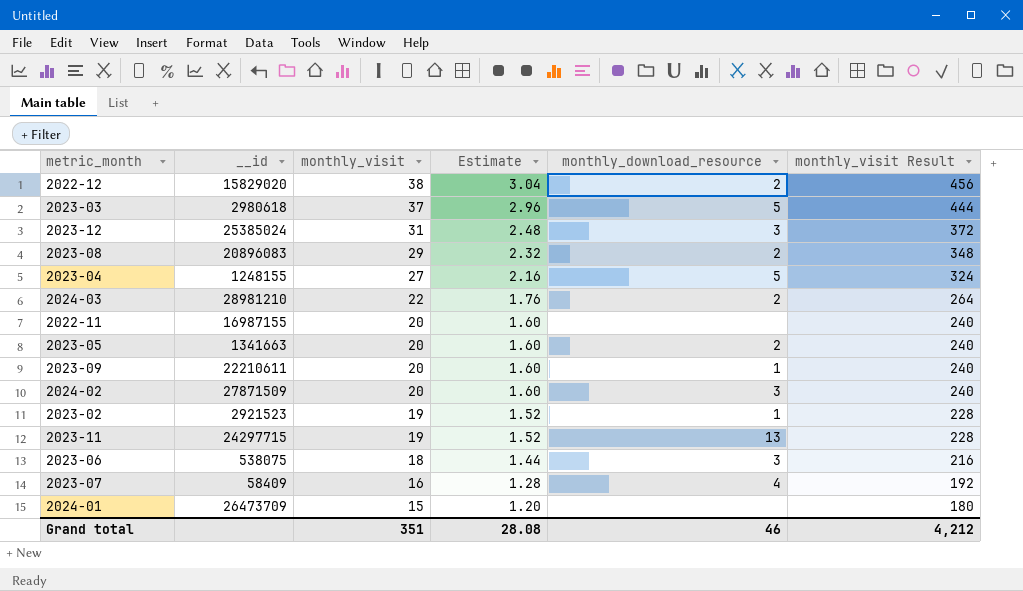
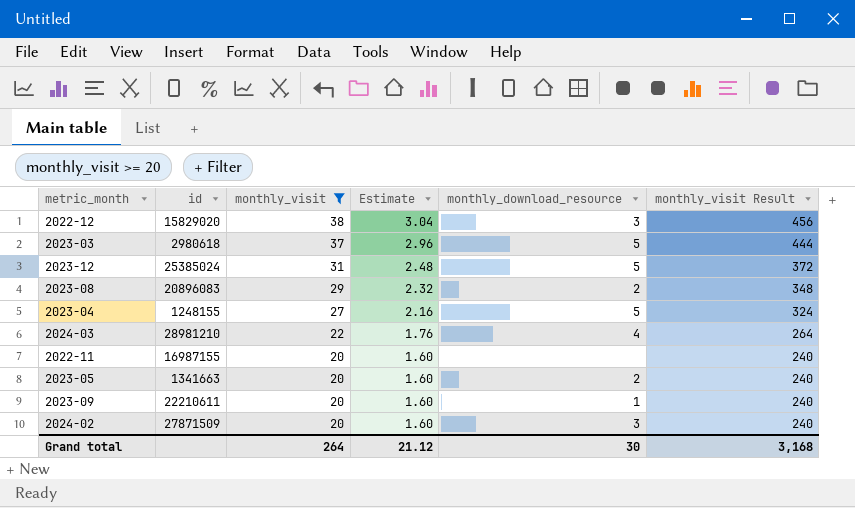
filter: none -> monthly_visit >= 20
column name: __id -> id
2022-12 | monthly_download_resource: 2 -> 3
2023-12 | monthly_download_resource: 3 -> 5
2024-03 | monthly_download_resource: 2 -> 4
Grand total | monthly_visit: 351 -> 264
Grand total | Estimate: 28.08 -> 21.12
Grand total | monthly_download_resource: 46 -> 30
Grand total | monthly_visit Result: 4,212 -> 3,168

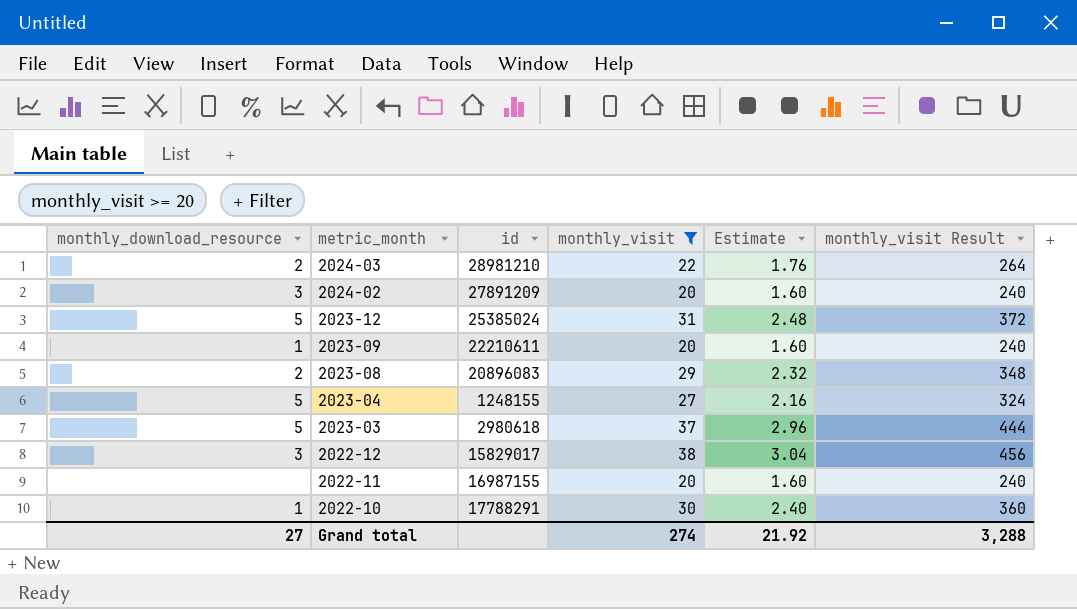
row order: monthly_visit descending -> metric_month descending
column monthly_download_resource | position: 5 -> 1
row 2023-05: 1341663 | 20 | 1.60 | 2 | 240 -> none
2024-03 | monthly_download_resource: 4 -> 2
2024-02 | id: 27871509 -> 27891209
2022-12 | id: 15829020 -> 15829017
row 2022-10: none -> 1 | 17788291 | 30 | 2.40 | 360
Grand total | monthly_download_resource: 30 -> 27
Grand total | monthly_visit: 264 -> 274
Grand total | Estimate: 21.12 -> 21.92
Grand total | monthly_visit Result: 3,168 -> 3,288

